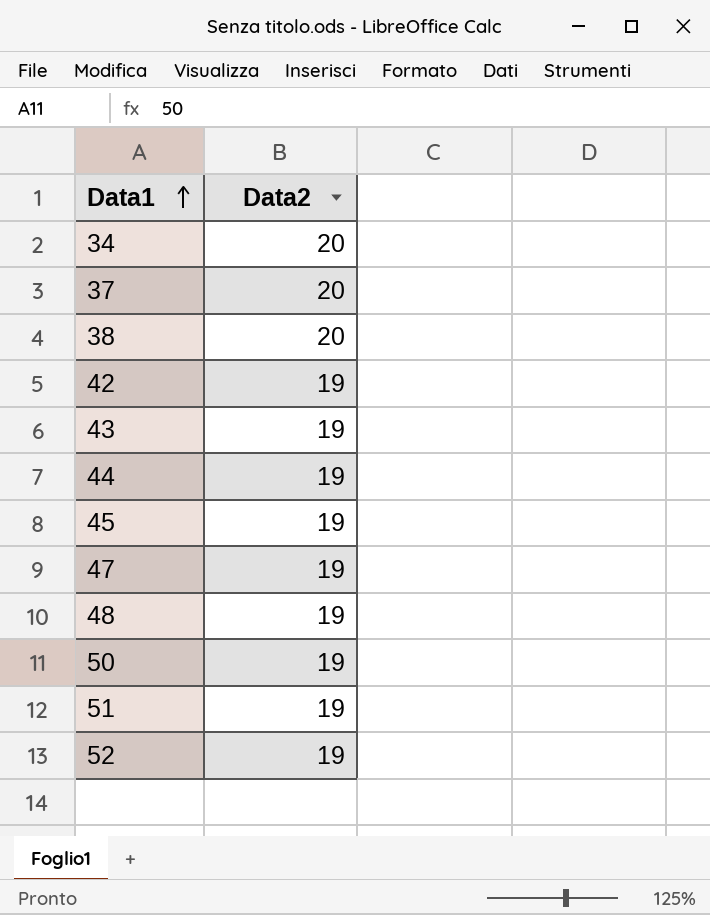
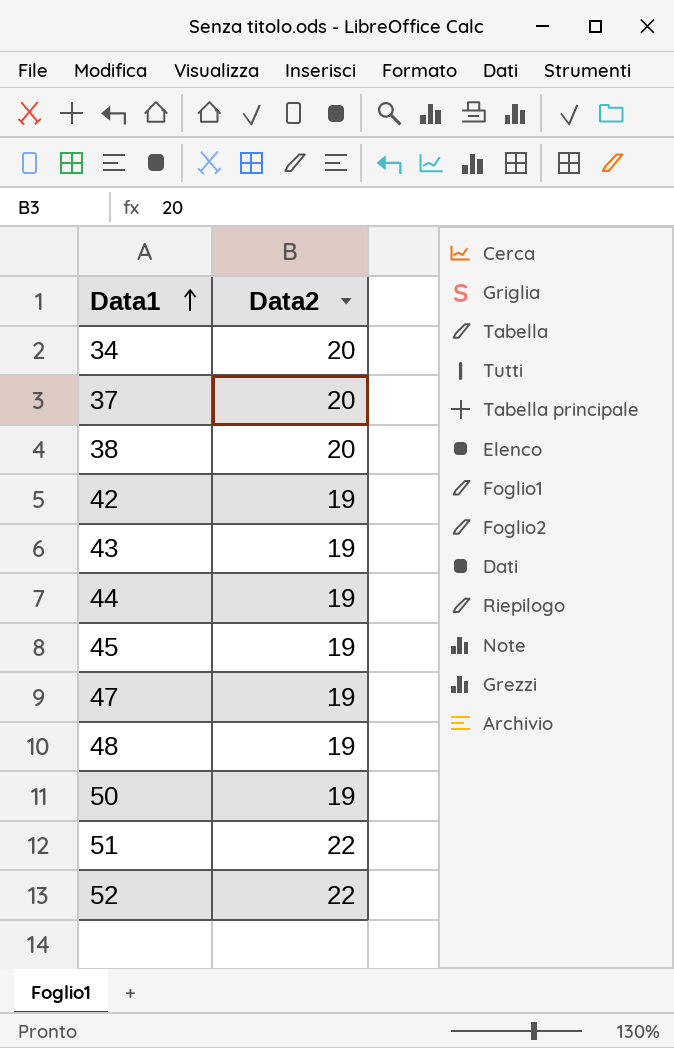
51 | Data2: 19 -> 22
52 | Data2: 19 -> 22

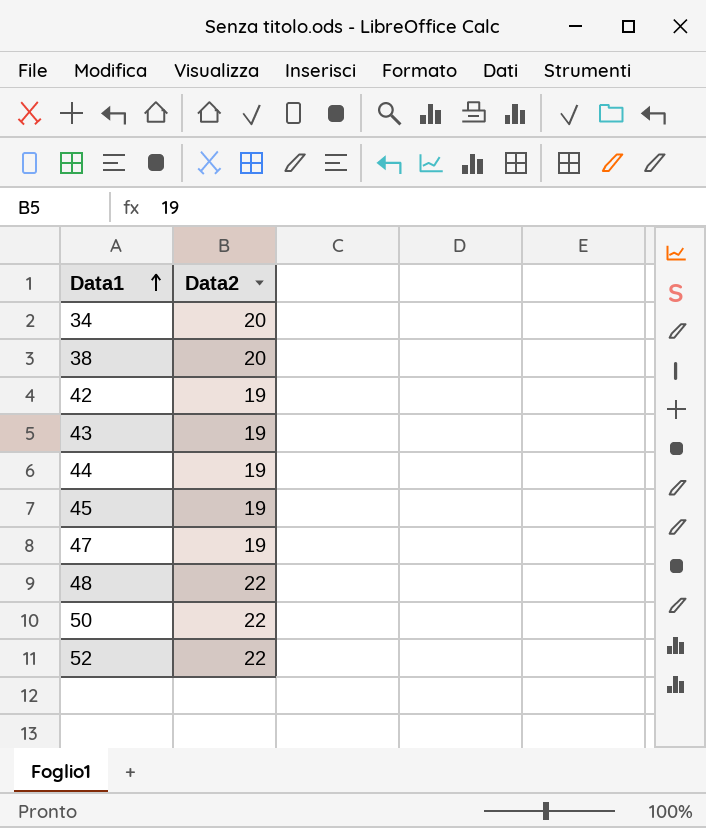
row 37: 20 -> none
row 51: 22 -> none
48 | Data2: 19 -> 22
50 | Data2: 19 -> 22

